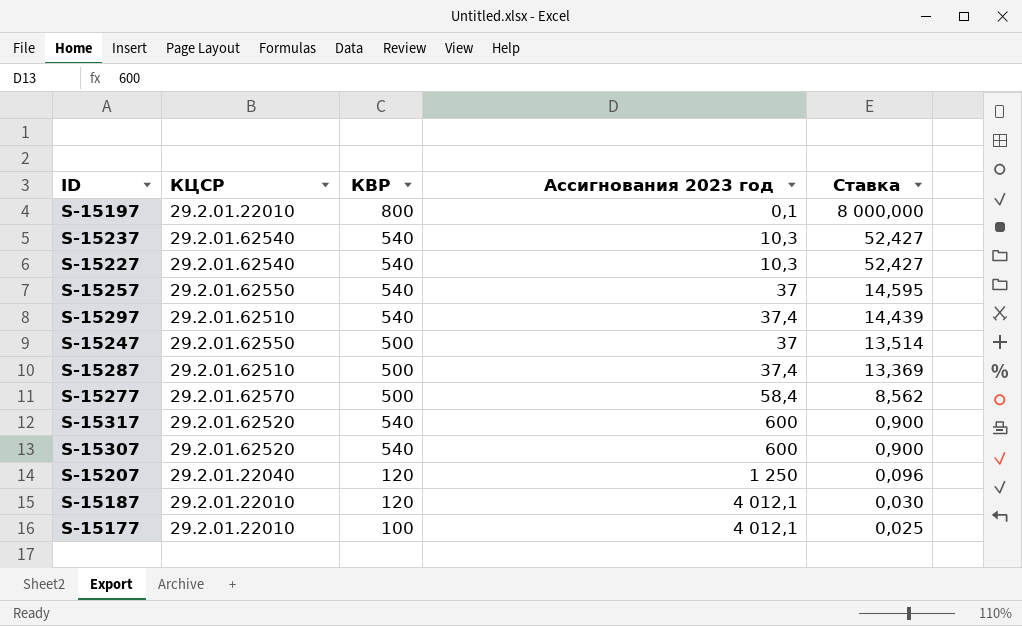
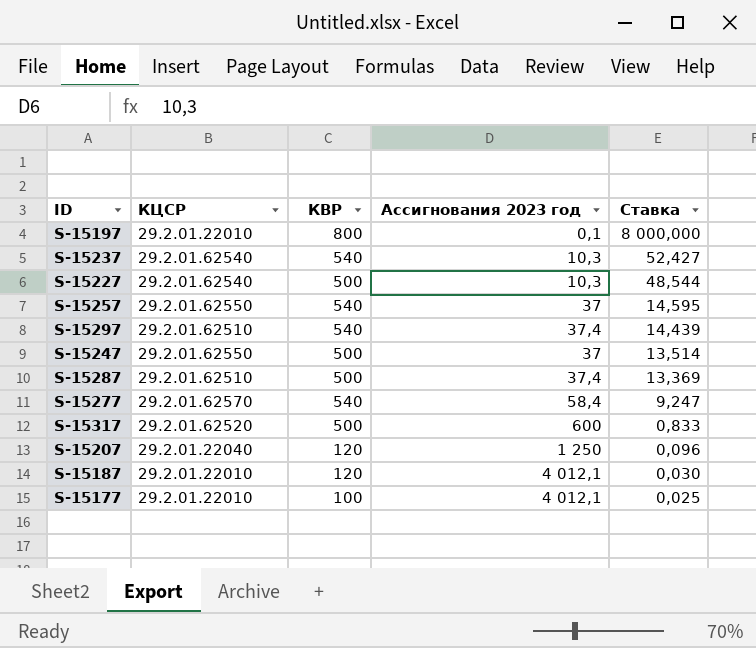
row S-15307: 29.2.01.62520 | 540 | 600 | 0,900 -> none
S-15227 | КВР: 540 -> 500
S-15227 | Ставка: 52,427 -> 48,544
S-15277 | КВР: 500 -> 540
S-15277 | Ставка: 8,562 -> 9,247
S-15317 | КВР: 540 -> 500
S-15317 | Ставка: 0,900 -> 0,833

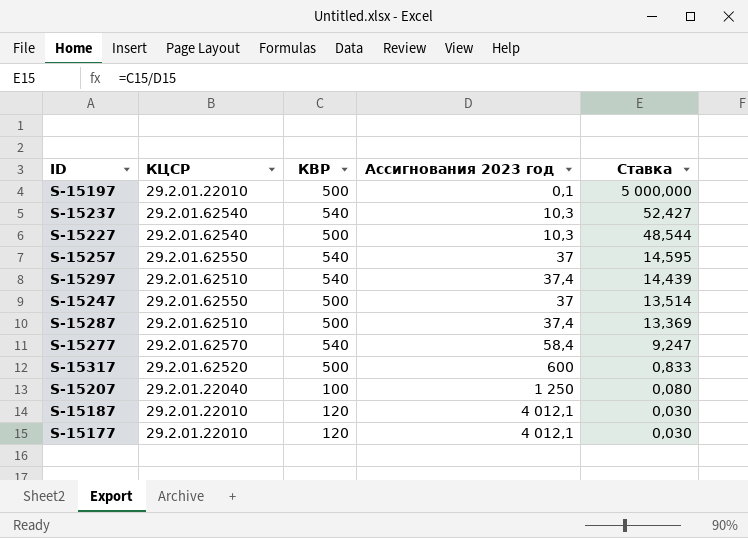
S-15197 | КВР: 800 -> 500
S-15197 | Ставка: 8 000,000 -> 5 000,000
S-15207 | КВР: 120 -> 100
S-15207 | Ставка: 0,096 -> 0,080
S-15177 | КВР: 100 -> 120
S-15177 | Ставка: 0,025 -> 0,030

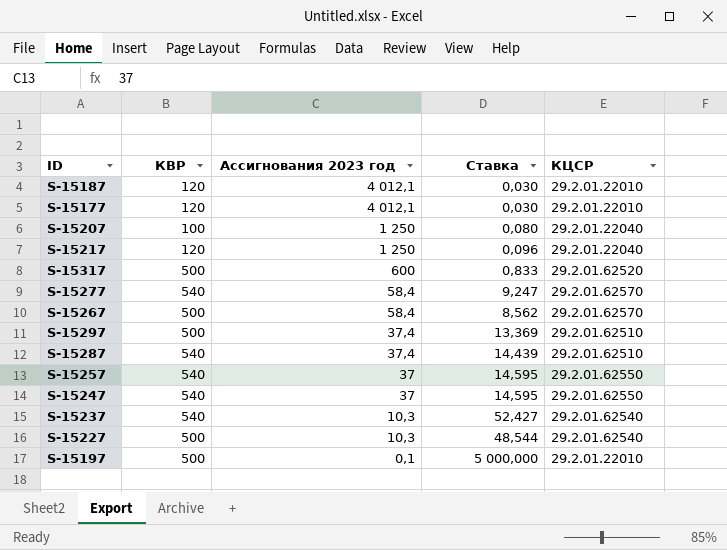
row order: Ставка descending -> Ассигнования 2023 год descending
column КЦСР | position: 2 -> 5
row S-15217: none -> 120 | 1 250 | 0,096 | 29.2.01.22040
row S-15267: none -> 500 | 58,4 | 8,562 | 29.2.01.62570
S-15297 | КВР: 540 -> 500
S-15297 | Ставка: 14,439 -> 13,369
S-15287 | КВР: 500 -> 540
S-15287 | Ставка: 13,369 -> 14,439
S-15247 | КВР: 500 -> 540
S-15247 | Ставка: 13,514 -> 14,595

